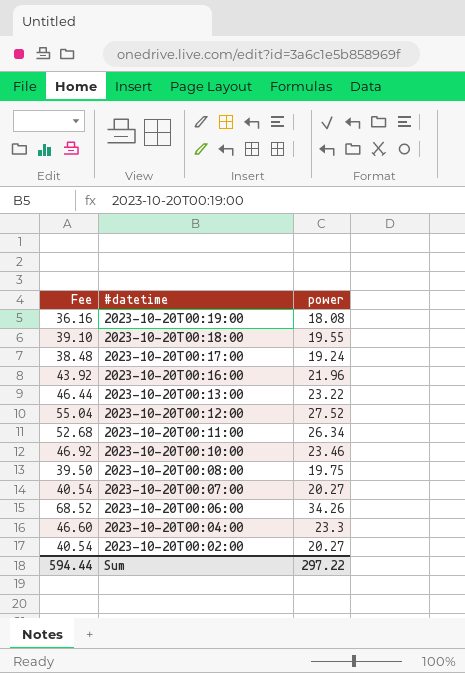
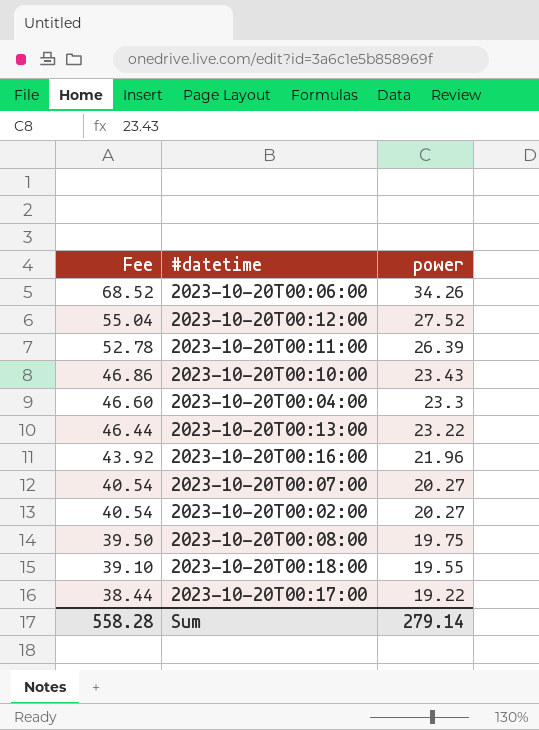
row order: #datetime descending -> Fee descending
row 2023-10-20T00:19:00: 36.16 | 18.08 -> none
2023-10-20T00:11:00 | Fee: 52.68 -> 52.78
2023-10-20T00:11:00 | power: 26.34 -> 26.39
2023-10-20T00:10:00 | Fee: 46.92 -> 46.86
2023-10-20T00:10:00 | power: 23.46 -> 23.43
2023-10-20T00:17:00 | Fee: 38.48 -> 38.44
2023-10-20T00:17:00 | power: 19.24 -> 19.22
Sum | Fee: 594.44 -> 558.28
Sum | power: 297.22 -> 279.14

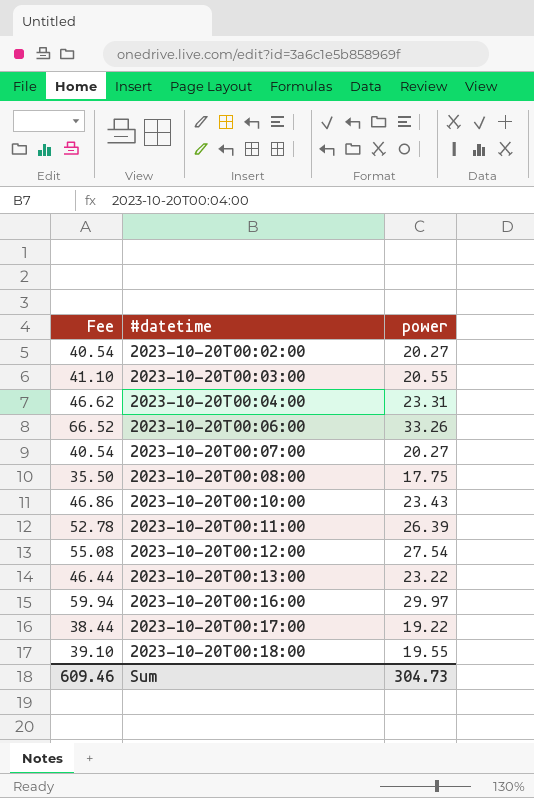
row order: Fee descending -> #datetime ascending
row 2023-10-20T00:03:00: none -> 41.10 | 20.55
2023-10-20T00:04:00 | Fee: 46.60 -> 46.62
2023-10-20T00:04:00 | power: 23.3 -> 23.31
2023-10-20T00:06:00 | Fee: 68.52 -> 66.52
2023-10-20T00:06:00 | power: 34.26 -> 33.26
2023-10-20T00:08:00 | Fee: 39.50 -> 35.50
2023-10-20T00:08:00 | power: 19.75 -> 17.75
2023-10-20T00:12:00 | Fee: 55.04 -> 55.08
2023-10-20T00:12:00 | power: 27.52 -> 27.54
2023-10-20T00:16:00 | Fee: 43.92 -> 59.94
2023-10-20T00:16:00 | power: 21.96 -> 29.97
Sum | Fee: 558.28 -> 609.46
Sum | power: 279.14 -> 304.73

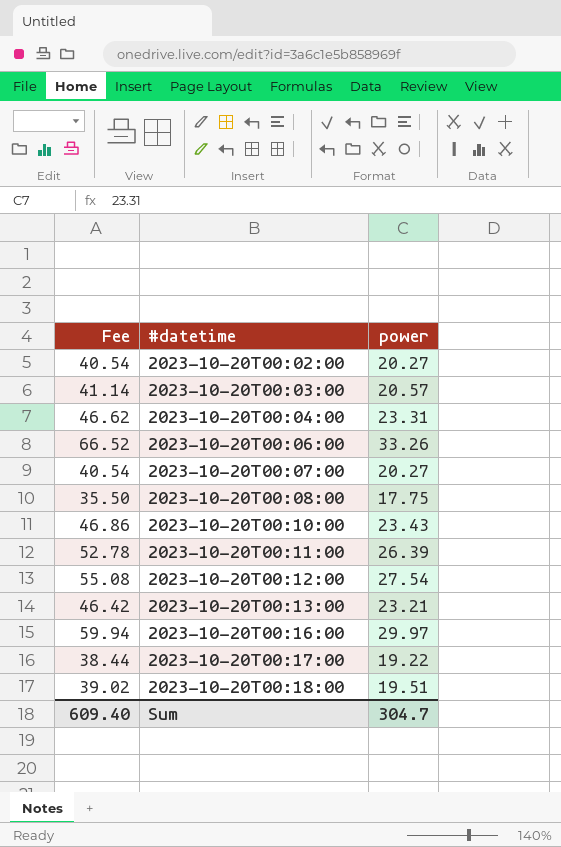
2023-10-20T00:03:00 | Fee: 41.10 -> 41.14
2023-10-20T00:03:00 | power: 20.55 -> 20.57
2023-10-20T00:13:00 | Fee: 46.44 -> 46.42
2023-10-20T00:13:00 | power: 23.22 -> 23.21
2023-10-20T00:18:00 | Fee: 39.10 -> 39.02
2023-10-20T00:18:00 | power: 19.55 -> 19.51
Sum | Fee: 609.46 -> 609.40
Sum | power: 304.73 -> 304.7

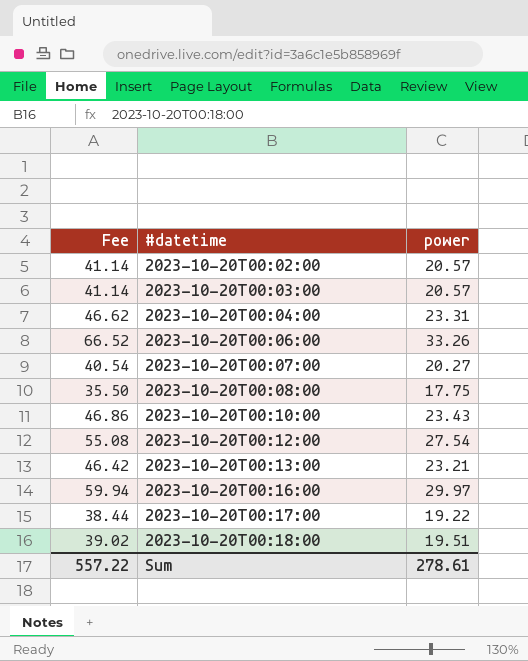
row 2023-10-20T00:11:00: 52.78 | 26.39 -> none
2023-10-20T00:02:00 | Fee: 40.54 -> 41.14
2023-10-20T00:02:00 | power: 20.27 -> 20.57
Sum | Fee: 609.40 -> 557.22
Sum | power: 304.7 -> 278.61

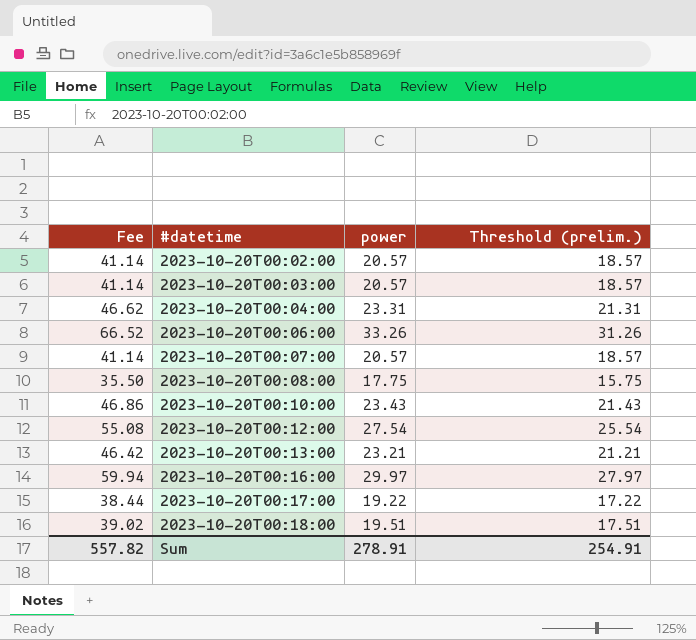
column Threshold (prelim.) | formula: none -> [power] - 2
2023-10-20T00:07:00 | Fee: 40.54 -> 41.14
2023-10-20T00:07:00 | power: 20.27 -> 20.57
Sum | Fee: 557.22 -> 557.82
Sum | power: 278.61 -> 278.91

